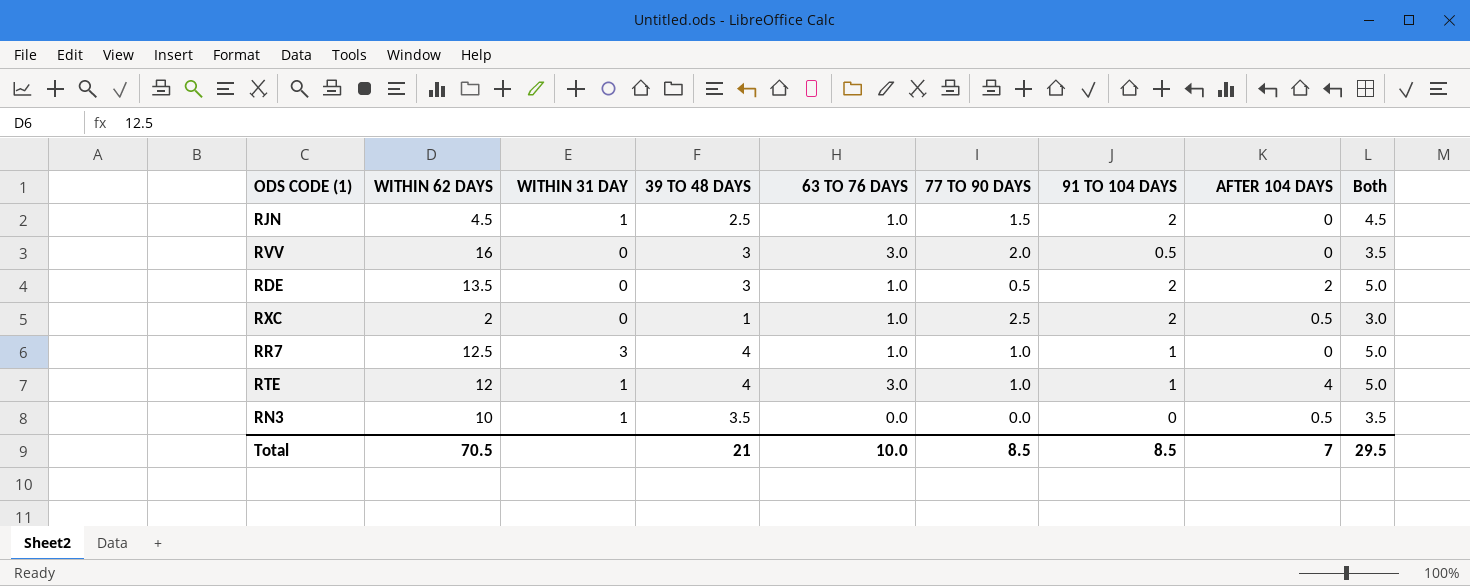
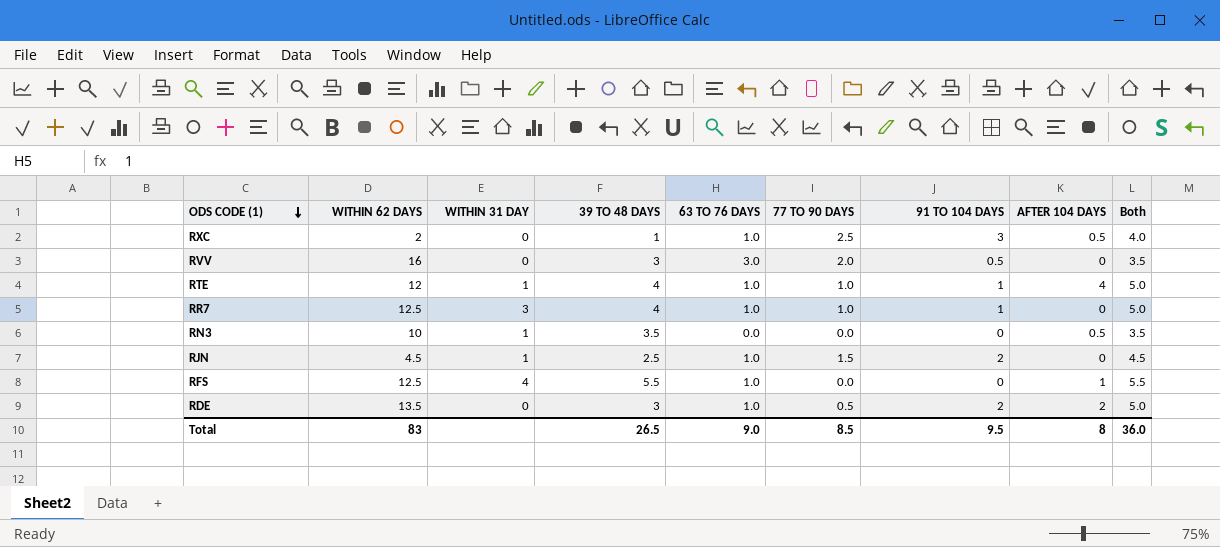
row order: none -> ODS CODE (1) descending
RXC | 91 TO 104 DAYS: 2 -> 3
RXC | Both: 3.0 -> 4.0
RTE | 63 TO 76 DAYS: 3.0 -> 1.0
row RFS: none -> 12.5 | 4 | 5.5 | 1.0 | 0.0 | 0 | 1 | 5.5
Total | WITHIN 62 DAYS: 70.5 -> 83
Total | 39 TO 48 DAYS: 21 -> 26.5
Total | 63 TO 76 DAYS: 10.0 -> 9.0
Total | 91 TO 104 DAYS: 8.5 -> 9.5
Total | AFTER 104 DAYS: 7 -> 8
Total | Both: 29.5 -> 36.0

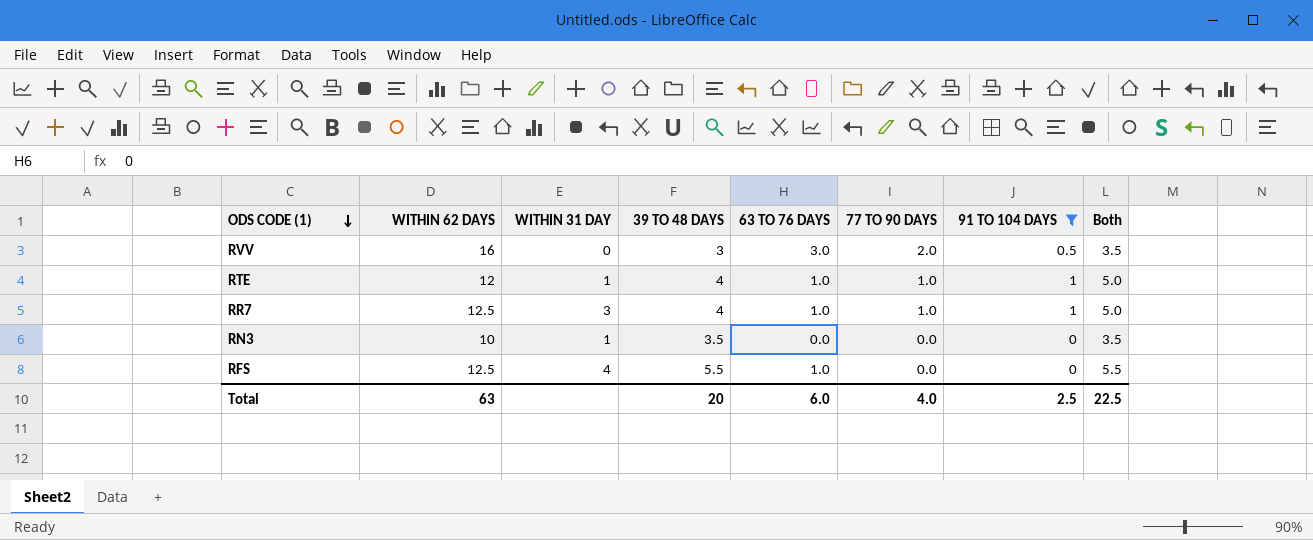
filter: none -> 91 TO 104 DAYS <= 1
column AFTER 104 DAYS | position: 8 -> none
Total | WITHIN 62 DAYS: 83 -> 63
Total | 39 TO 48 DAYS: 26.5 -> 20
Total | 63 TO 76 DAYS: 9.0 -> 6.0
Total | 77 TO 90 DAYS: 8.5 -> 4.0
Total | 91 TO 104 DAYS: 9.5 -> 2.5
Total | Both: 36.0 -> 22.5

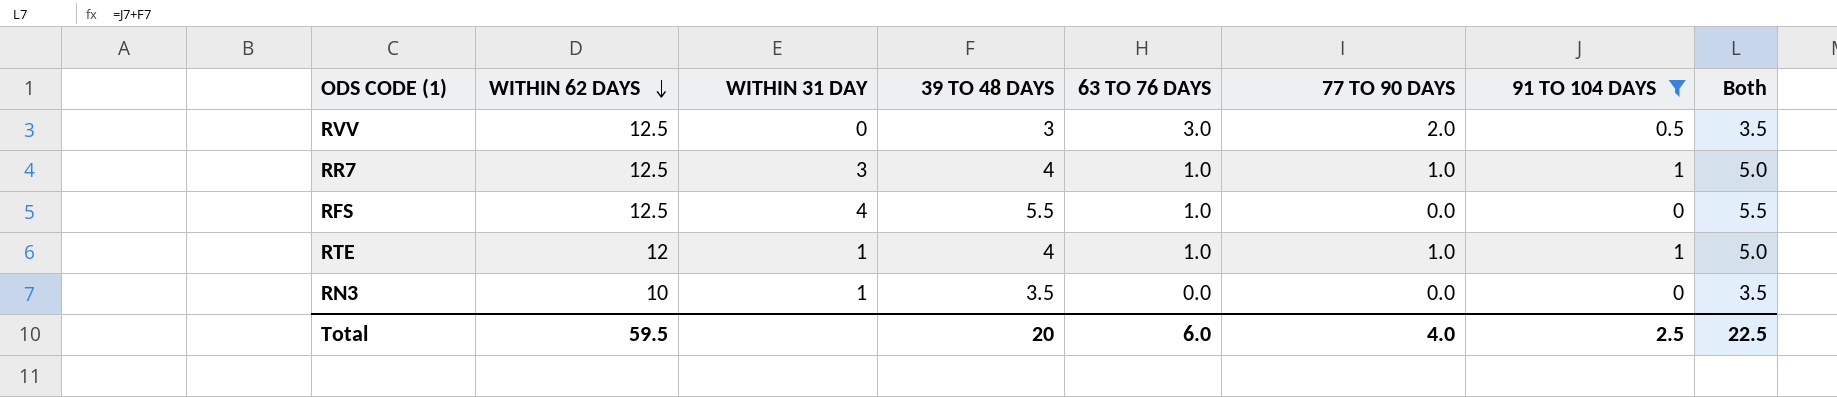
row order: ODS CODE (1) descending -> WITHIN 62 DAYS descending
RVV | WITHIN 62 DAYS: 16 -> 12.5
Total | WITHIN 62 DAYS: 63 -> 59.5

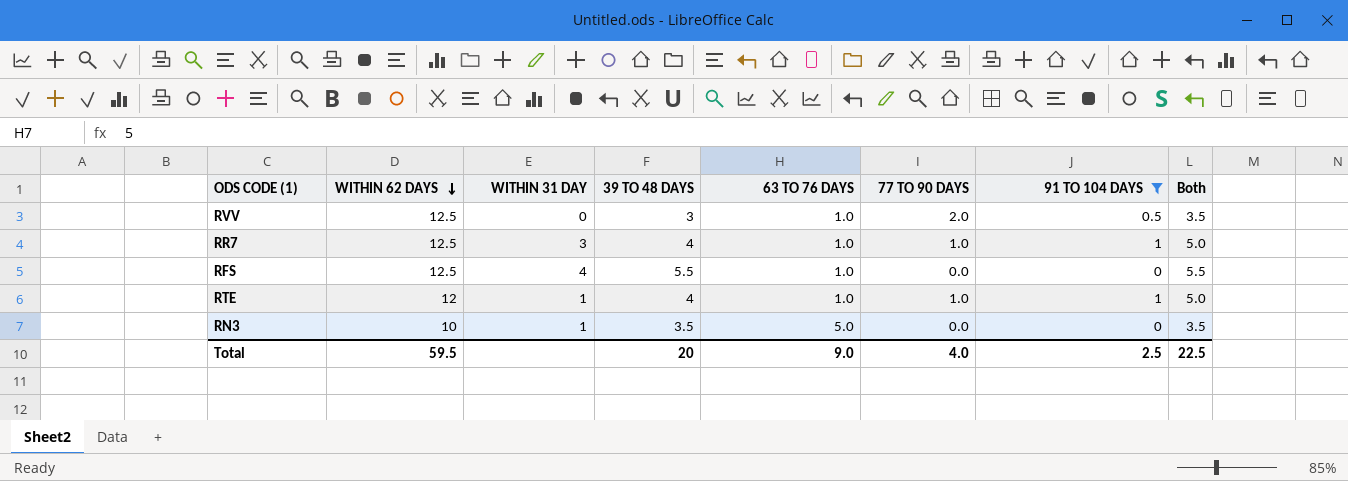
RVV | 63 TO 76 DAYS: 3.0 -> 1.0
RN3 | 63 TO 76 DAYS: 0.0 -> 5.0
Total | 63 TO 76 DAYS: 6.0 -> 9.0

